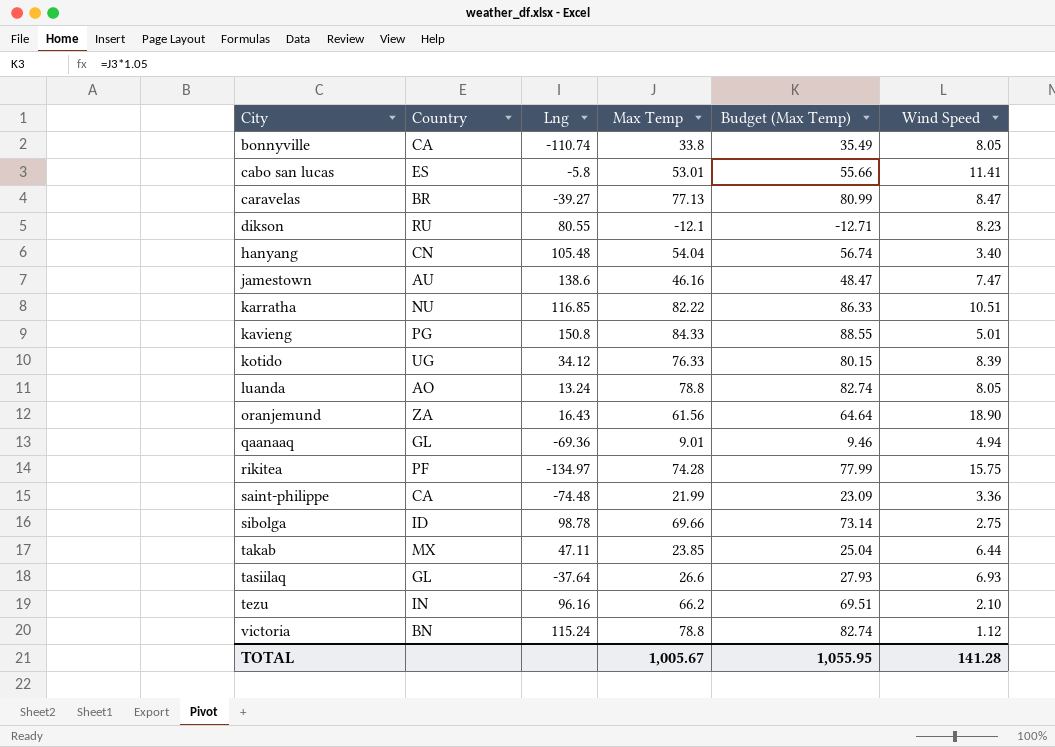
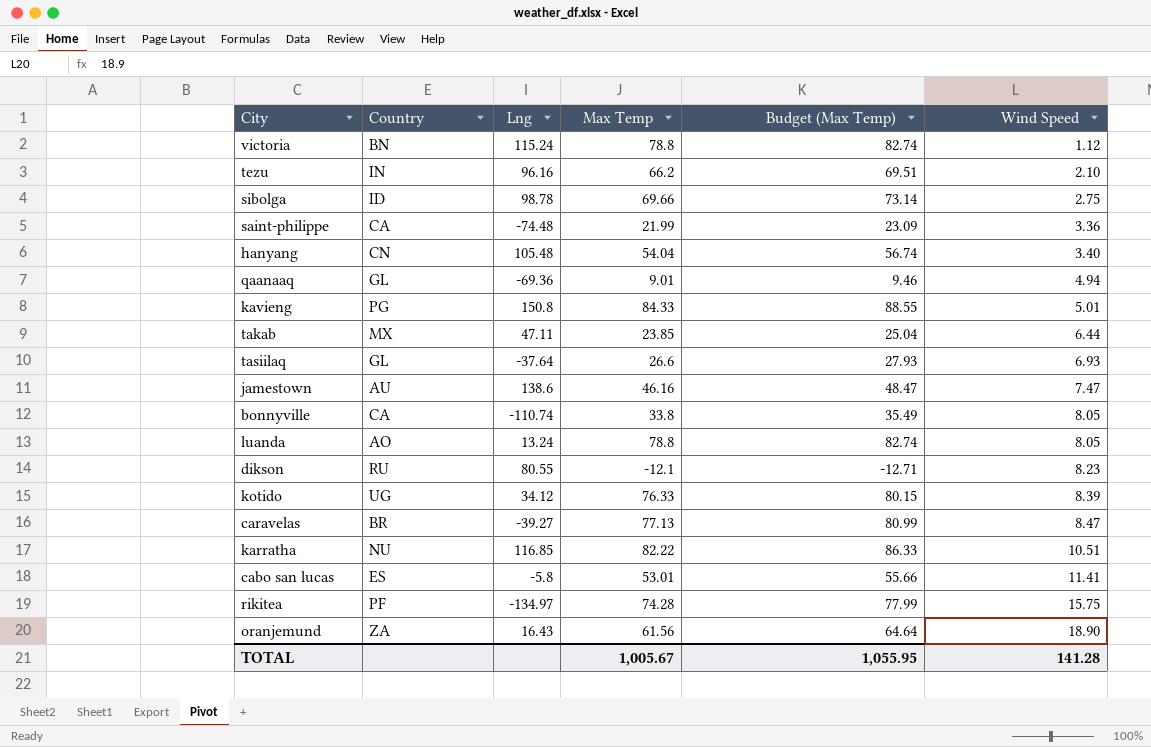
row order: City ascending -> Wind Speed ascending

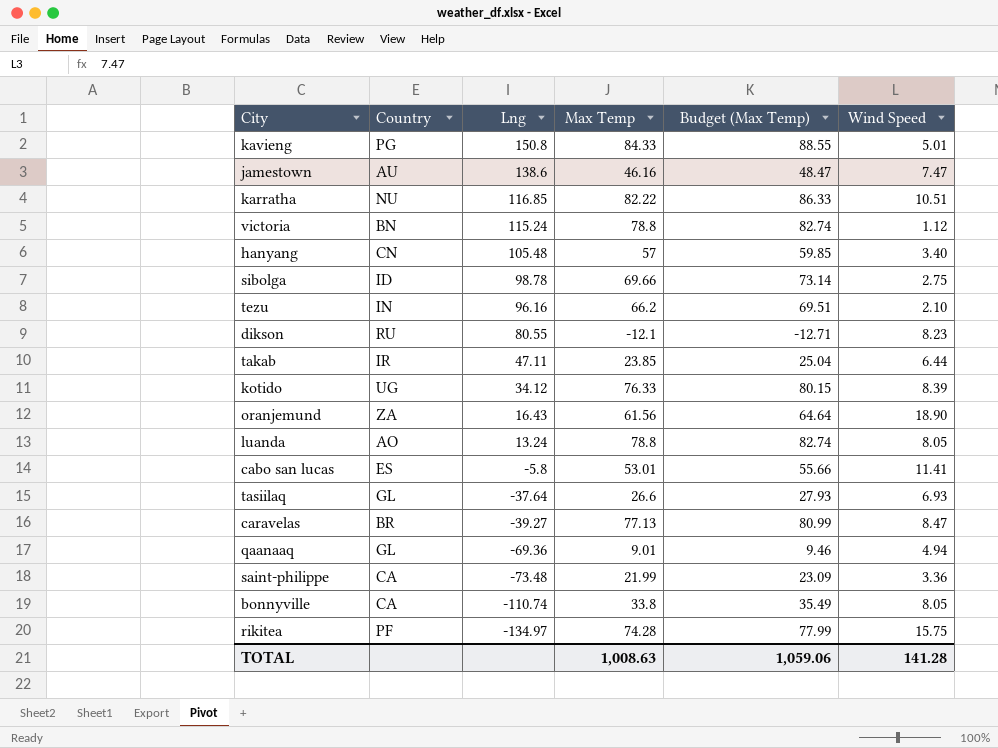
row order: Wind Speed ascending -> Lng descending
hanyang | Max Temp: 54.04 -> 57
hanyang | Budget (Max Temp): 56.74 -> 59.85
takab | Country: MX -> IR
saint-philippe | Lng: -74.48 -> -73.48
TOTAL | Max Temp: 1,005.67 -> 1,008.63
TOTAL | Budget (Max Temp): 1,055.95 -> 1,059.06

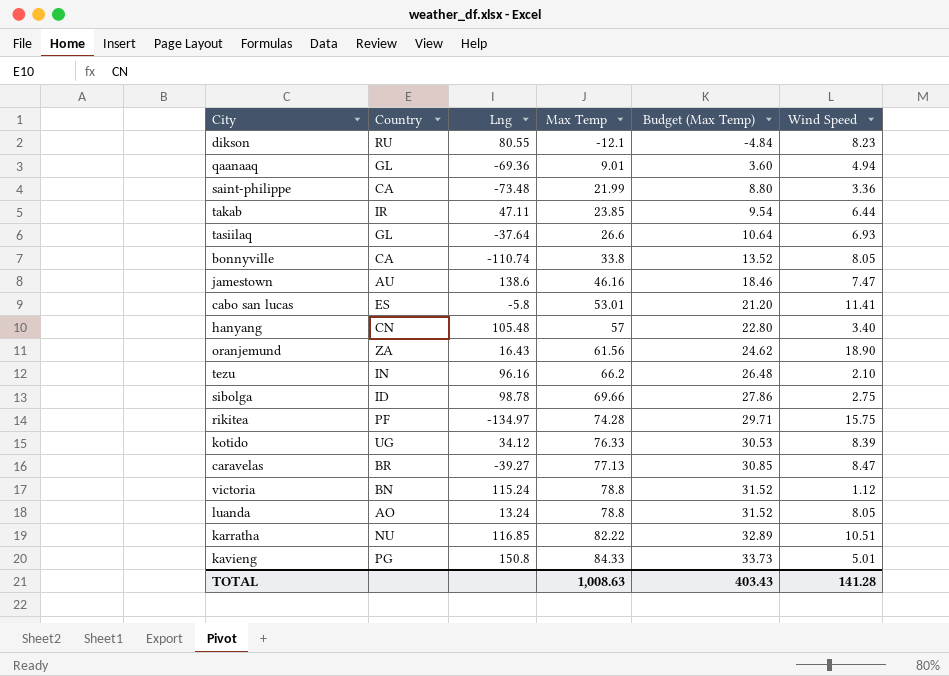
row order: Lng descending -> Max Temp ascending
column Budget (Max Temp) | formula: [Max Temp] * 1.05 -> [Max Temp] * 0.4
TOTAL | Budget (Max Temp): 1,059.06 -> 403.43

